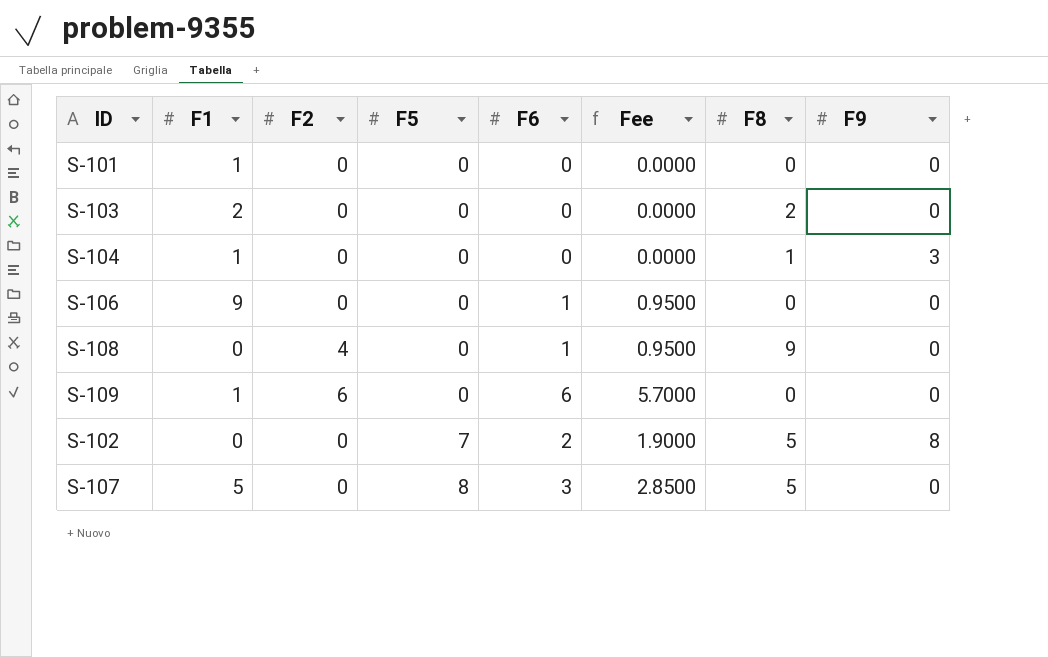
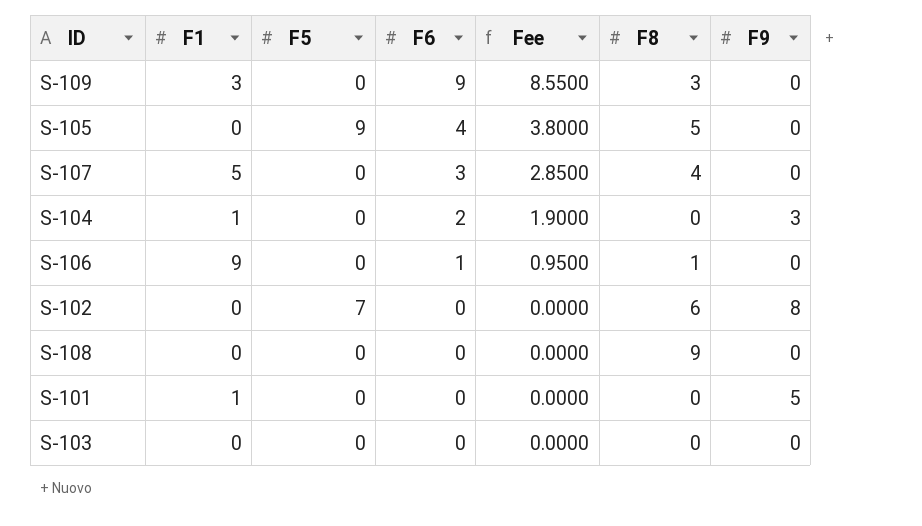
row order: F5 ascending -> F6 descending
column F2 | position: 3 -> none
S-109 | F1: 1 -> 3
S-109 | F6: 6 -> 9
S-109 | Fee: 5.7000 -> 8.5500
S-109 | F8: 0 -> 3
row S-105: none -> 0 | 9 | 4 | 3.8000 | 5 | 0
S-107 | F5: 8 -> 0
S-107 | F8: 5 -> 4
S-104 | F6: 0 -> 2
S-104 | Fee: 0.0000 -> 1.9000
S-104 | F8: 1 -> 0
S-106 | F8: 0 -> 1
S-102 | F6: 2 -> 0
S-102 | Fee: 1.9000 -> 0.0000
S-102 | F8: 5 -> 6
S-108 | F6: 1 -> 0
S-108 | Fee: 0.9500 -> 0.0000
S-101 | F9: 0 -> 5
S-103 | F1: 2 -> 0
S-103 | F8: 2 -> 0

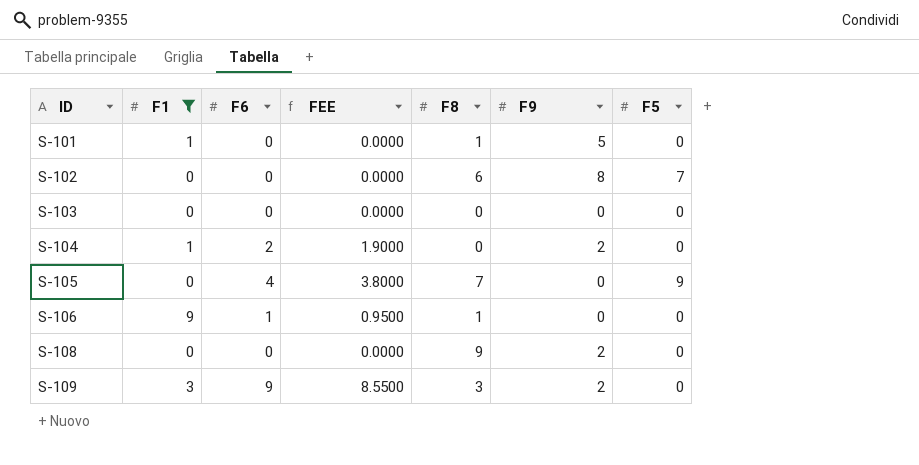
filter: none -> F1 != 5
row order: F6 descending -> ID ascending
column name: Fee -> FEE
column F5 | position: 3 -> 7
S-101 | F8: 0 -> 1
S-104 | F9: 3 -> 2
S-105 | F8: 5 -> 7
S-108 | F9: 0 -> 2
S-109 | F9: 0 -> 2

